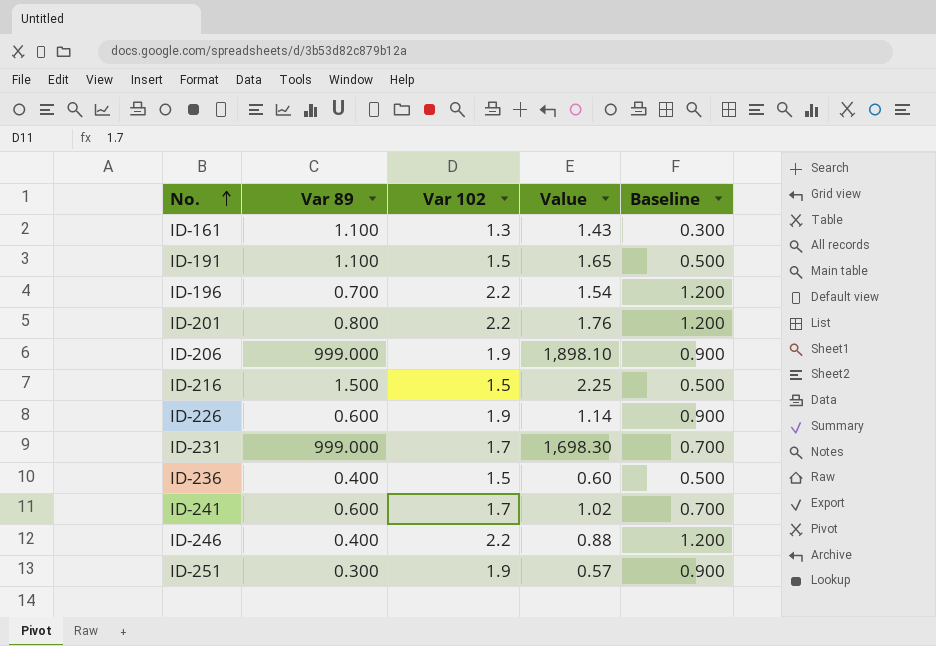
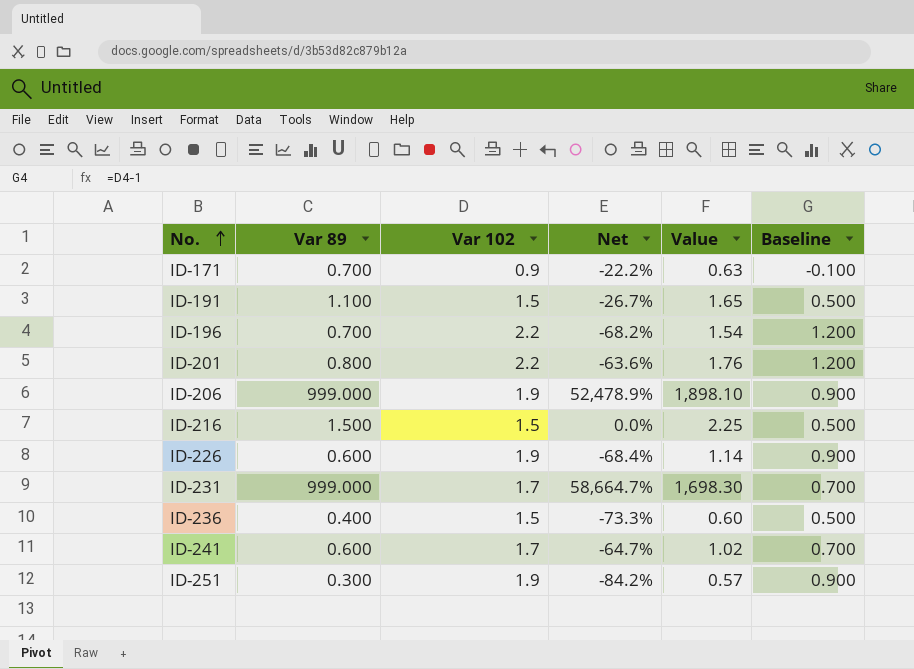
column Net | formula: none -> ([Var 89] - [Var 102]) / [Var 102]
row ID-161: 1.100 | 1.3 | 1.43 | 0.300 -> none
row ID-246: 0.400 | 2.2 | 0.88 | 1.200 -> none
row ID-171: none -> 0.700 | 0.9 | -22.2% | 0.63 | -0.100

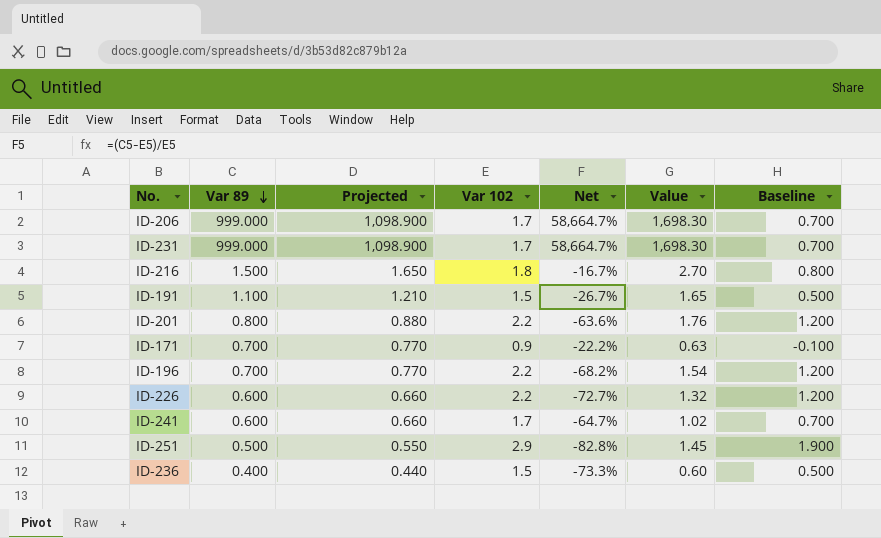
row order: No. ascending -> Var 89 descending
column Projected | formula: none -> [Var 89] * 1.1
ID-206 | Var 102: 1.9 -> 1.7
ID-206 | Net: 52,478.9% -> 58,664.7%
ID-206 | Value: 1,898.10 -> 1,698.30
ID-206 | Baseline: 0.900 -> 0.700
ID-216 | Var 102: 1.5 -> 1.8
ID-216 | Net: 0.0% -> -16.7%
ID-216 | Value: 2.25 -> 2.70
ID-216 | Baseline: 0.500 -> 0.800
ID-226 | Var 102: 1.9 -> 2.2
ID-226 | Net: -68.4% -> -72.7%
ID-226 | Value: 1.14 -> 1.32
ID-226 | Baseline: 0.900 -> 1.200
ID-251 | Var 89: 0.300 -> 0.500
ID-251 | Var 102: 1.9 -> 2.9
ID-251 | Net: -84.2% -> -82.8%
ID-251 | Value: 0.57 -> 1.45
ID-251 | Baseline: 0.900 -> 1.900

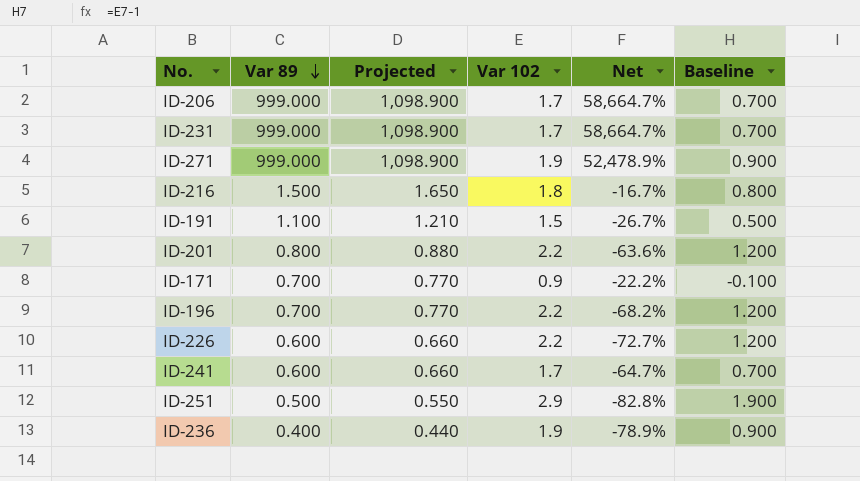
column Value | formula: [Var 89] * [Var 102] -> none
row ID-271: none -> 999.000 | 1,098.900 | 1.9 | 52,478.9% | 0.900
ID-236 | Var 102: 1.5 -> 1.9
ID-236 | Net: -73.3% -> -78.9%
ID-236 | Baseline: 0.500 -> 0.900

